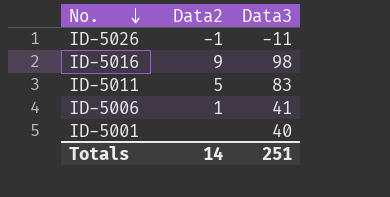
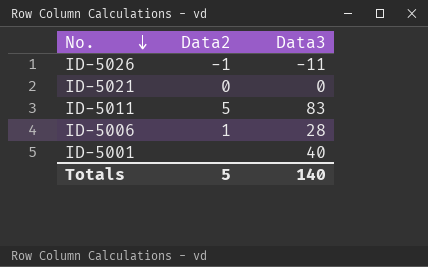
row ID-5016: 9 | 98 -> none
row ID-5021: none -> 0 | 0
ID-5006 | Data3: 41 -> 28
Totals | Data2: 14 -> 5
Totals | Data3: 251 -> 140

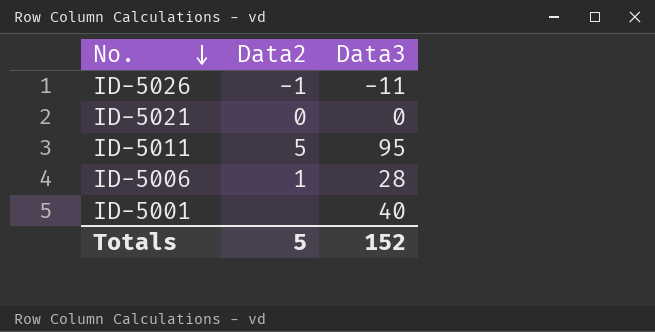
ID-5011 | Data3: 83 -> 95
Totals | Data3: 140 -> 152

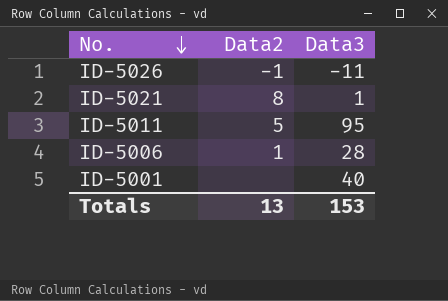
ID-5021 | Data2: 0 -> 8
ID-5021 | Data3: 0 -> 1
Totals | Data2: 5 -> 13
Totals | Data3: 152 -> 153

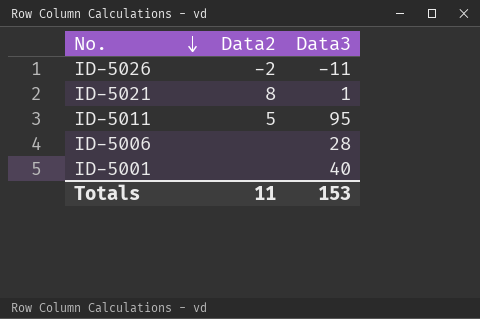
ID-5026 | Data2: -1 -> -2
ID-5006 | Data2: 1 -> none
Totals | Data2: 13 -> 11

